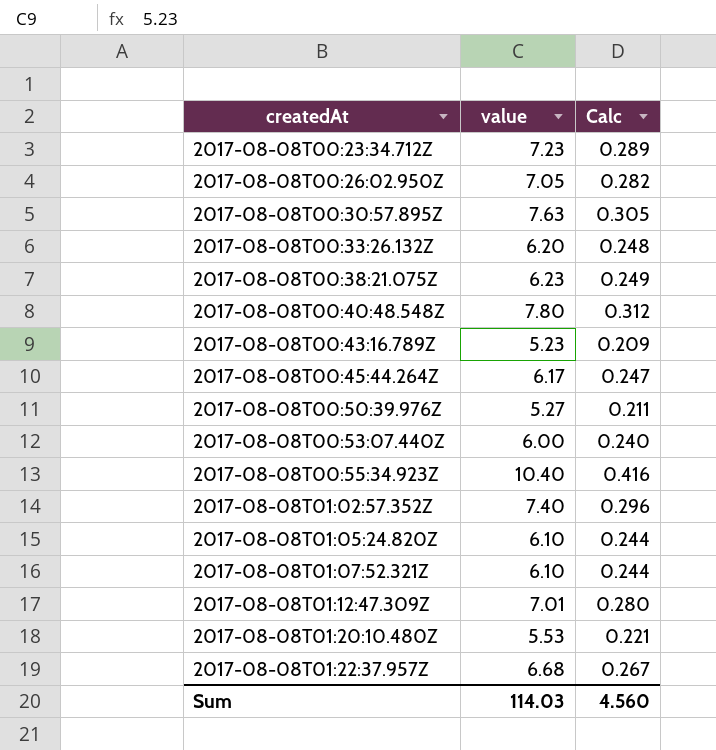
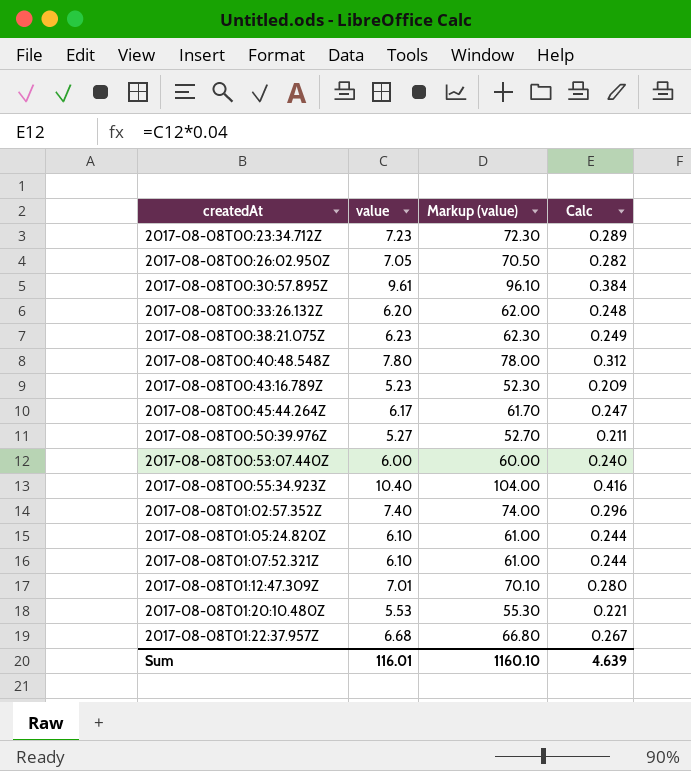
column Markup (value) | formula: none -> [value] * 10
2017-08-08T00:30:57.895Z | value: 7.63 -> 9.61
2017-08-08T00:30:57.895Z | Calc: 0.305 -> 0.384
Sum | value: 114.03 -> 116.01
Sum | Calc: 4.560 -> 4.639

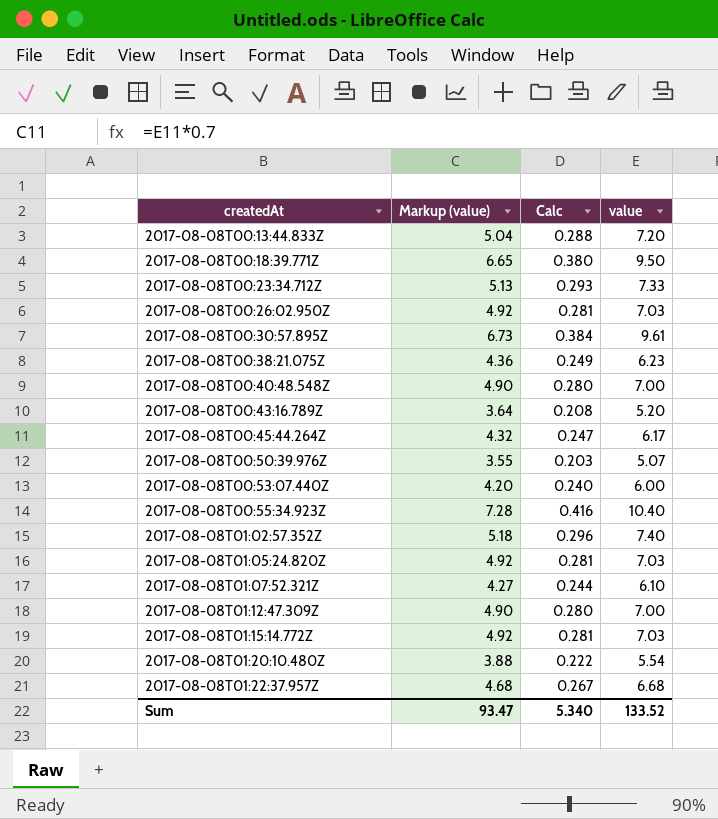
column Markup (value) | formula: [value] * 10 -> [value] * 0.7
column value | position: 2 -> 4
row 2017-08-08T00:33:26.132Z: 6.20 | 62.00 | 0.248 -> none
row 2017-08-08T00:13:44.833Z: none -> 5.04 | 0.288 | 7.20
row 2017-08-08T00:18:39.771Z: none -> 6.65 | 0.380 | 9.50
2017-08-08T00:23:34.712Z | Calc: 0.289 -> 0.293
2017-08-08T00:23:34.712Z | value: 7.23 -> 7.33
2017-08-08T00:26:02.950Z | Calc: 0.282 -> 0.281
2017-08-08T00:26:02.950Z | value: 7.05 -> 7.03
2017-08-08T00:40:48.548Z | Calc: 0.312 -> 0.280
2017-08-08T00:40:48.548Z | value: 7.80 -> 7.00
2017-08-08T00:43:16.789Z | Calc: 0.209 -> 0.208
2017-08-08T00:43:16.789Z | value: 5.23 -> 5.20
2017-08-08T00:50:39.976Z | Calc: 0.211 -> 0.203
2017-08-08T00:50:39.976Z | value: 5.27 -> 5.07
2017-08-08T01:05:24.820Z | Calc: 0.244 -> 0.281
2017-08-08T01:05:24.820Z | value: 6.10 -> 7.03
2017-08-08T01:12:47.309Z | value: 7.01 -> 7.00
row 2017-08-08T01:15:14.772Z: none -> 4.92 | 0.281 | 7.03
2017-08-08T01:20:10.480Z | Calc: 0.221 -> 0.222
2017-08-08T01:20:10.480Z | value: 5.53 -> 5.54
Sum | Markup (value): 1160.10 -> 93.47
Sum | Calc: 4.639 -> 5.340
Sum | value: 116.01 -> 133.52

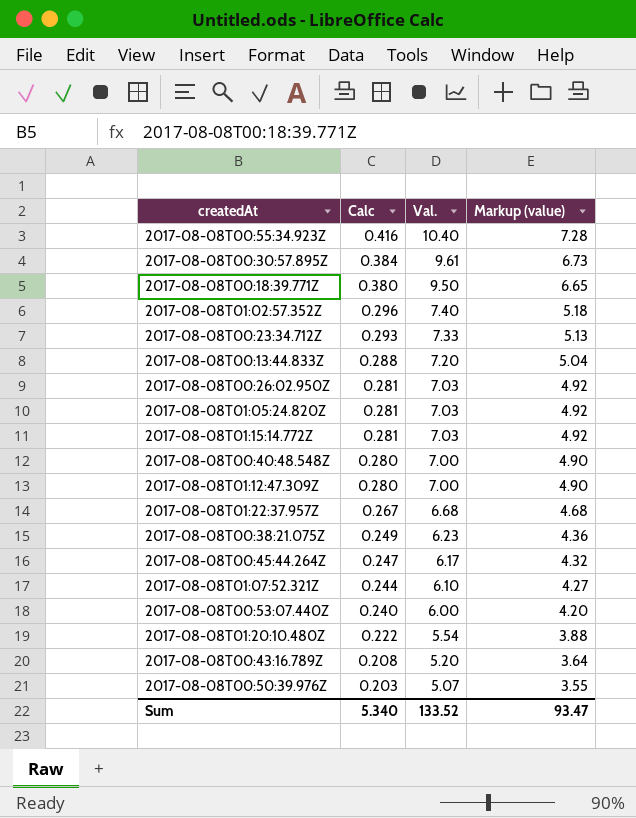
row order: createdAt ascending -> Calc descending
column name: value -> Val.
column Markup (value) | position: 2 -> 4

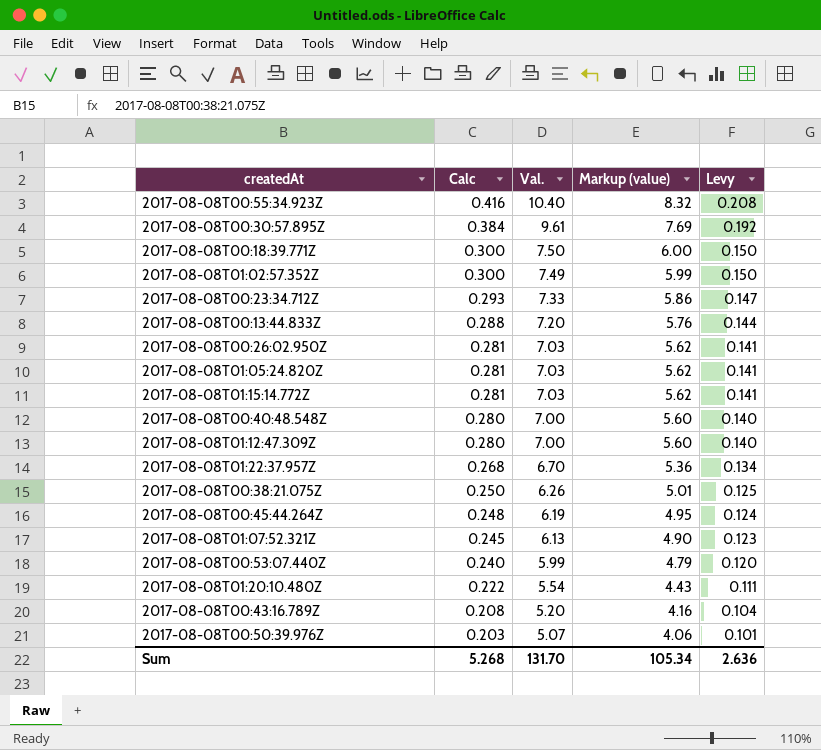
column Markup (value) | formula: [Val.] * 0.7 -> [Val.] * 0.8
column Levy | formula: none -> [Val.] * 0.02
2017-08-08T00:18:39.771Z | Calc: 0.380 -> 0.300
2017-08-08T00:18:39.771Z | Val.: 9.50 -> 7.50
2017-08-08T01:02:57.352Z | Calc: 0.296 -> 0.300
2017-08-08T01:02:57.352Z | Val.: 7.40 -> 7.49
2017-08-08T01:22:37.957Z | Calc: 0.267 -> 0.268
2017-08-08T01:22:37.957Z | Val.: 6.68 -> 6.70
2017-08-08T00:38:21.075Z | Calc: 0.249 -> 0.250
2017-08-08T00:38:21.075Z | Val.: 6.23 -> 6.26
2017-08-08T00:45:44.264Z | Calc: 0.247 -> 0.248
2017-08-08T00:45:44.264Z | Val.: 6.17 -> 6.19
2017-08-08T01:07:52.321Z | Calc: 0.244 -> 0.245
2017-08-08T01:07:52.321Z | Val.: 6.10 -> 6.13
2017-08-08T00:53:07.440Z | Val.: 6.00 -> 5.99
Sum | Calc: 5.340 -> 5.268
Sum | Val.: 133.52 -> 131.70
Sum | Markup (value): 93.47 -> 105.34

